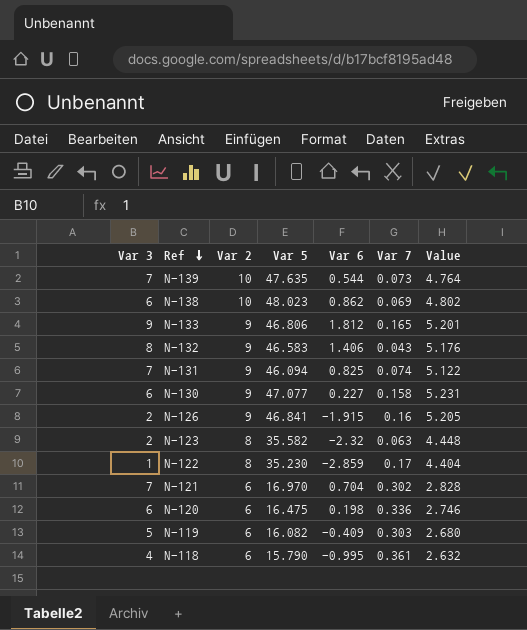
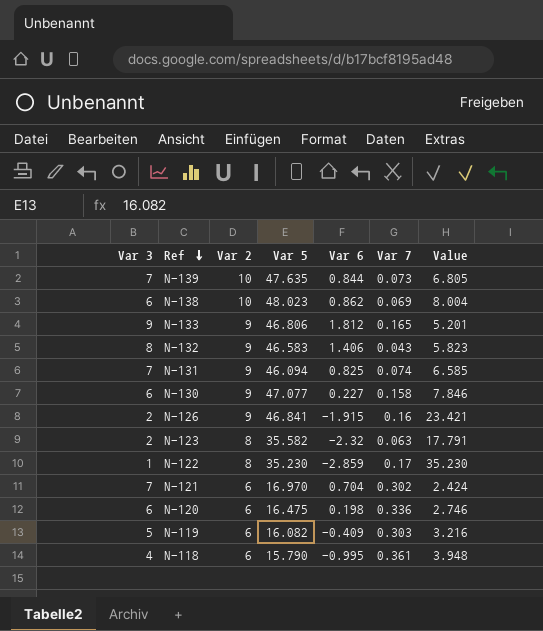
column Value | formula: [Var 5] / [Var 2] -> [Var 5] / [Var 3]
N-139 | Var 6: 0.544 -> 0.844

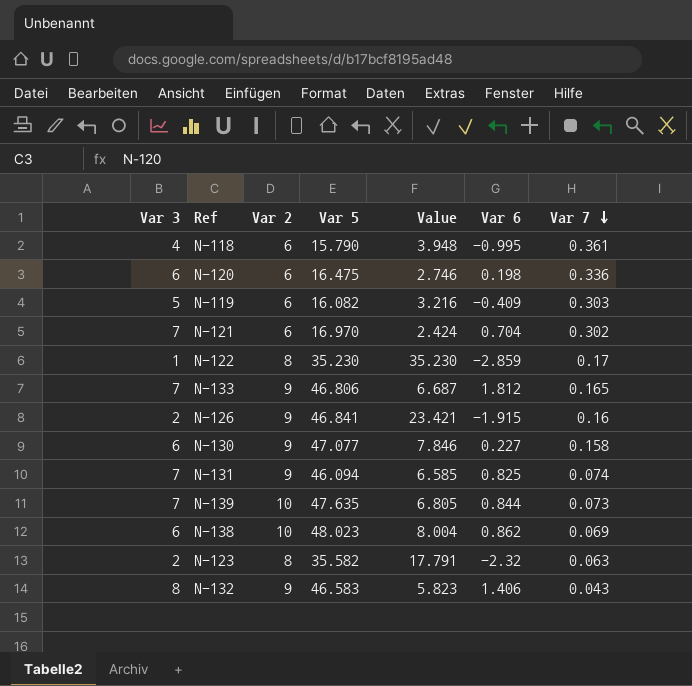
row order: Ref descending -> Var 7 descending
column Value | position: 7 -> 5
N-133 | Var 3: 9 -> 7
N-133 | Value: 5.201 -> 6.687

